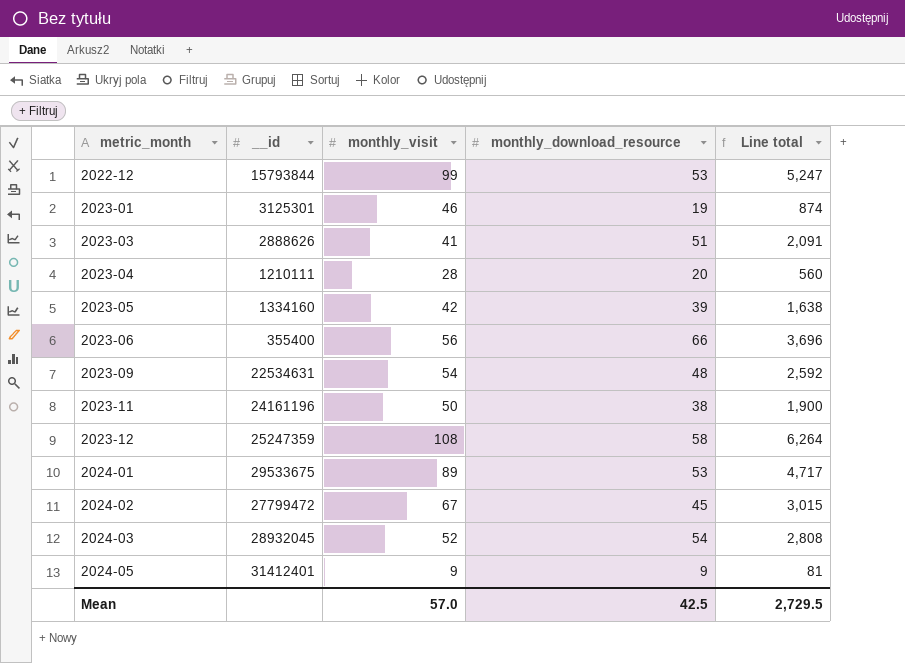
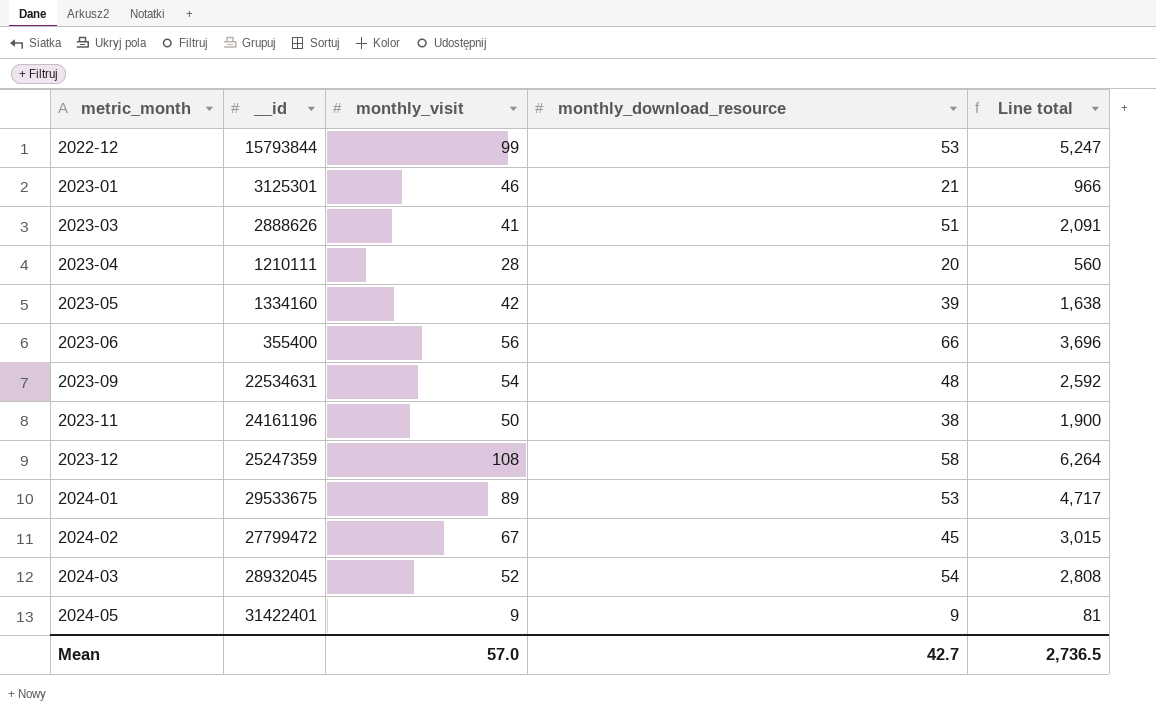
2023-01 | monthly_download_resource: 19 -> 21
2023-01 | Line total: 874 -> 966
2024-05 | __id: 31412401 -> 31422401
Mean | monthly_download_resource: 42.5 -> 42.7
Mean | Line total: 2,729.5 -> 2,736.5

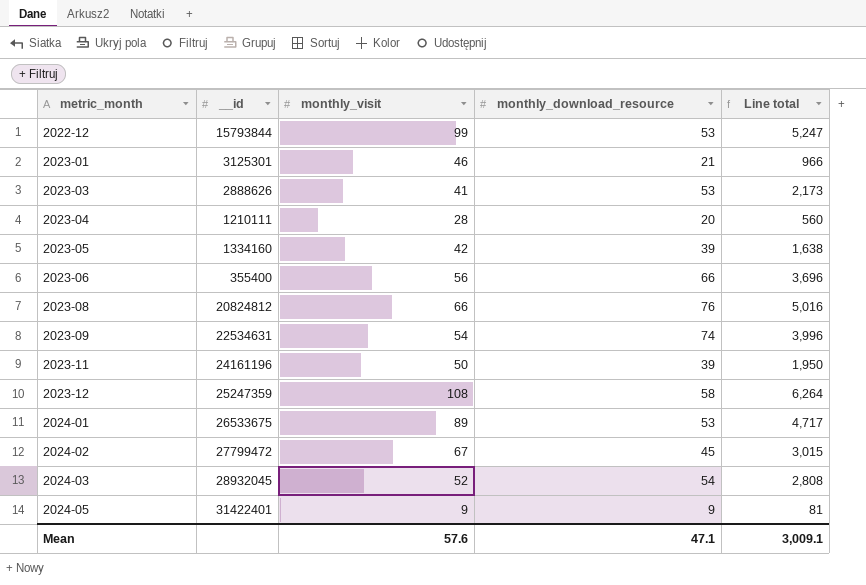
2023-03 | monthly_download_resource: 51 -> 53
2023-03 | Line total: 2,091 -> 2,173
row 2023-08: none -> 20824812 | 66 | 76 | 5,016
2023-09 | monthly_download_resource: 48 -> 74
2023-09 | Line total: 2,592 -> 3,996
2023-11 | monthly_download_resource: 38 -> 39
2023-11 | Line total: 1,900 -> 1,950
2024-01 | __id: 29533675 -> 26533675
Mean | monthly_visit: 57.0 -> 57.6
Mean | monthly_download_resource: 42.7 -> 47.1
Mean | Line total: 2,736.5 -> 3,009.1

